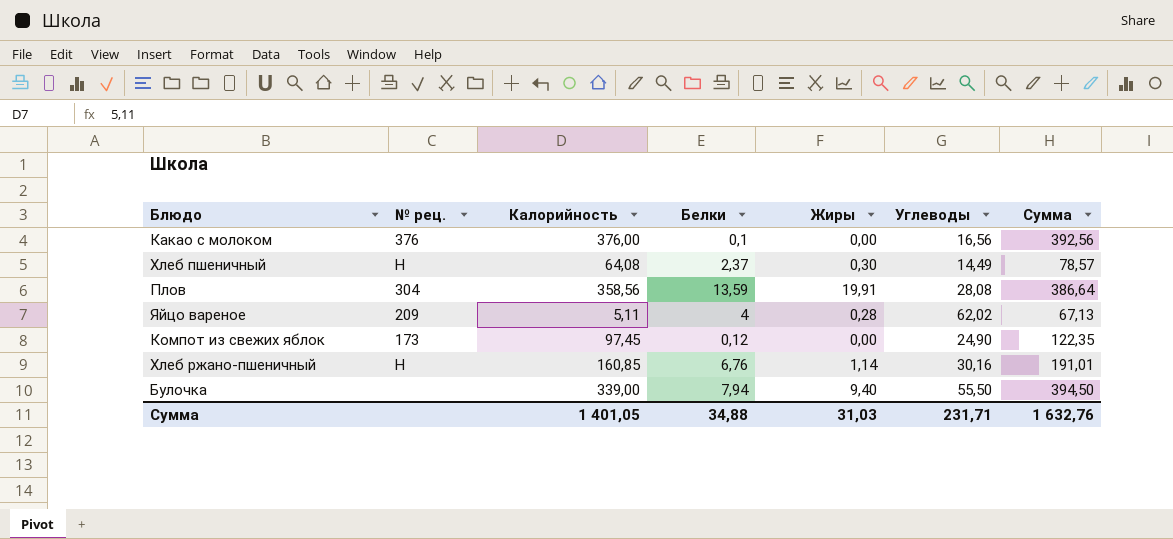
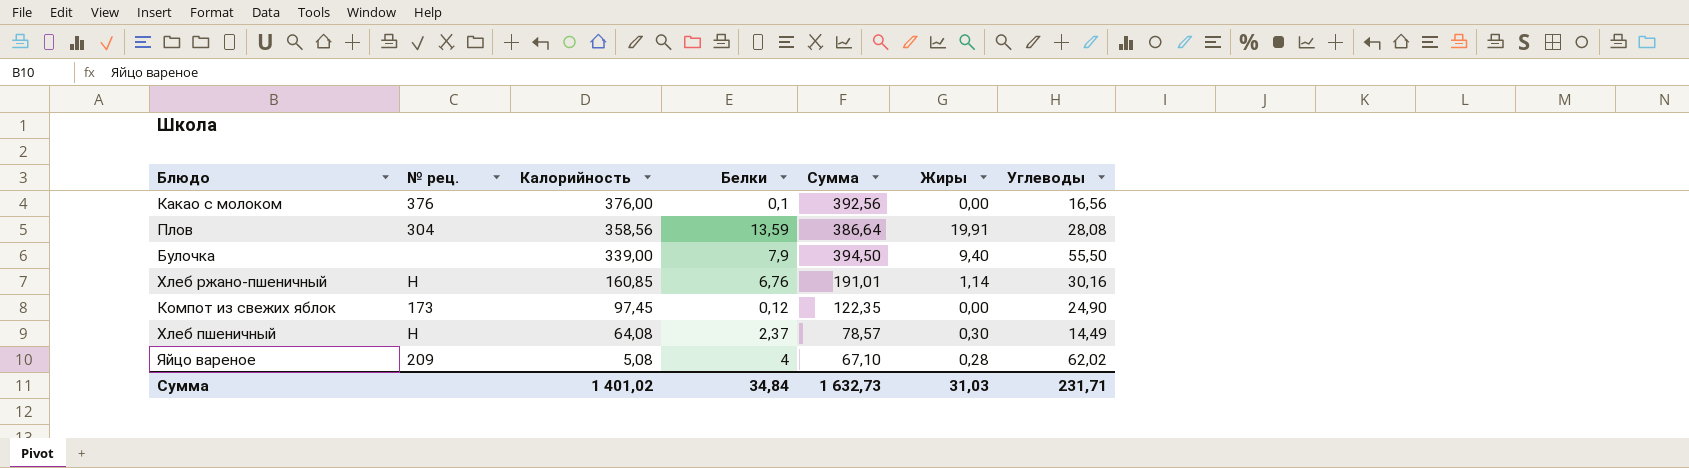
row order: none -> Калорийность descending
column Сумма | position: 7 -> 5
Булочка | Белки: 7,94 -> 7,9
Яйцо вареное | Калорийность: 5,11 -> 5,08
Яйцо вареное | Сумма: 67,13 -> 67,10
Сумма | Калорийность: 1 401,05 -> 1 401,02
Сумма | Белки: 34,88 -> 34,84
Сумма | Сумма: 1 632,76 -> 1 632,73

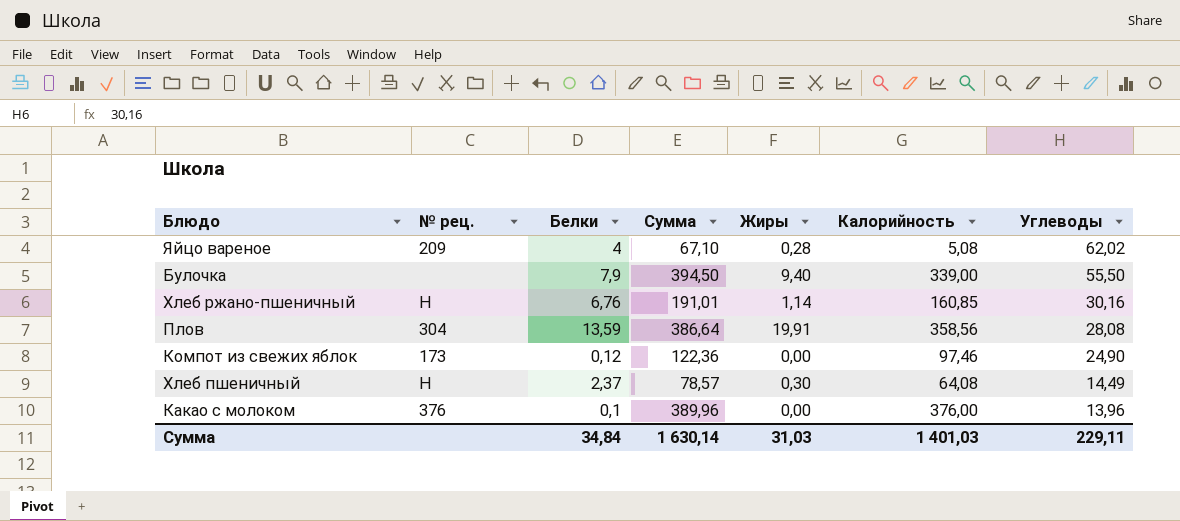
row order: Калорийность descending -> Углеводы descending
column Калорийность | position: 3 -> 6
Компот из свежих яблок | Сумма: 122,35 -> 122,36
Компот из свежих яблок | Калорийность: 97,45 -> 97,46
Какао с молоком | Сумма: 392,56 -> 389,96
Какао с молоком | Углеводы: 16,56 -> 13,96
Сумма | Сумма: 1 632,73 -> 1 630,14
Сумма | Калорийность: 1 401,02 -> 1 401,03
Сумма | Углеводы: 231,71 -> 229,11

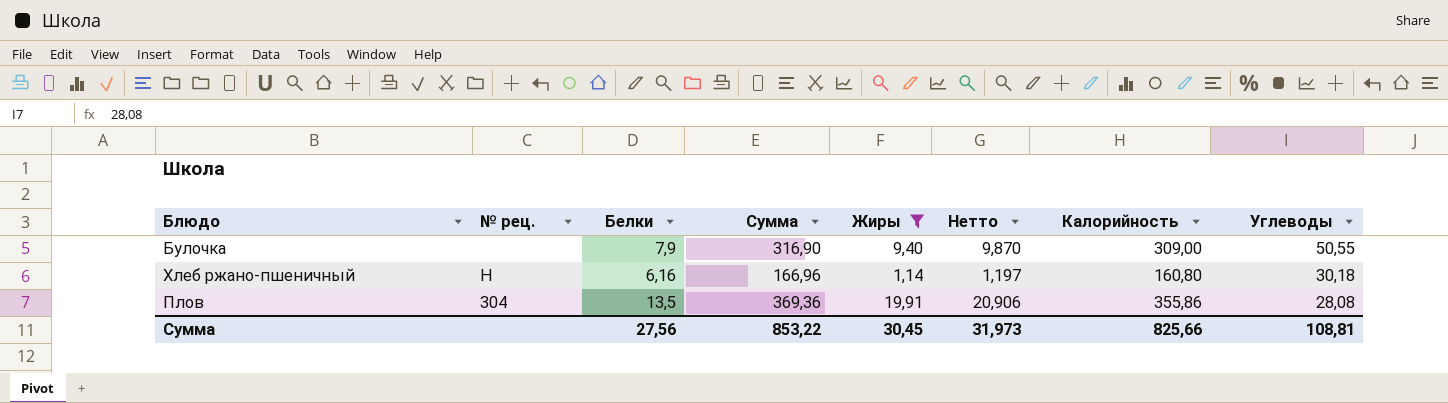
filter: none -> Жиры >= 1,14
column Сумма | formula: [Калорийность] + [Углеводы] -> [Белки] + [Калорийность]
column Нетто | formula: none -> [Жиры] * 1,05
Булочка | Калорийность: 339,00 -> 309,00
Булочка | Углеводы: 55,50 -> 50,55
Хлеб ржано-пшеничный | Белки: 6,76 -> 6,16
Хлеб ржано-пшеничный | Калорийность: 160,85 -> 160,80
Хлеб ржано-пшеничный | Углеводы: 30,16 -> 30,18
Плов | Белки: 13,59 -> 13,5
Плов | Калорийность: 358,56 -> 355,86
Сумма | Белки: 34,84 -> 27,56
Сумма | Сумма: 1 630,14 -> 853,22
Сумма | Жиры: 31,03 -> 30,45
Сумма | Калорийность: 1 401,03 -> 825,66
Сумма | Углеводы: 229,11 -> 108,81

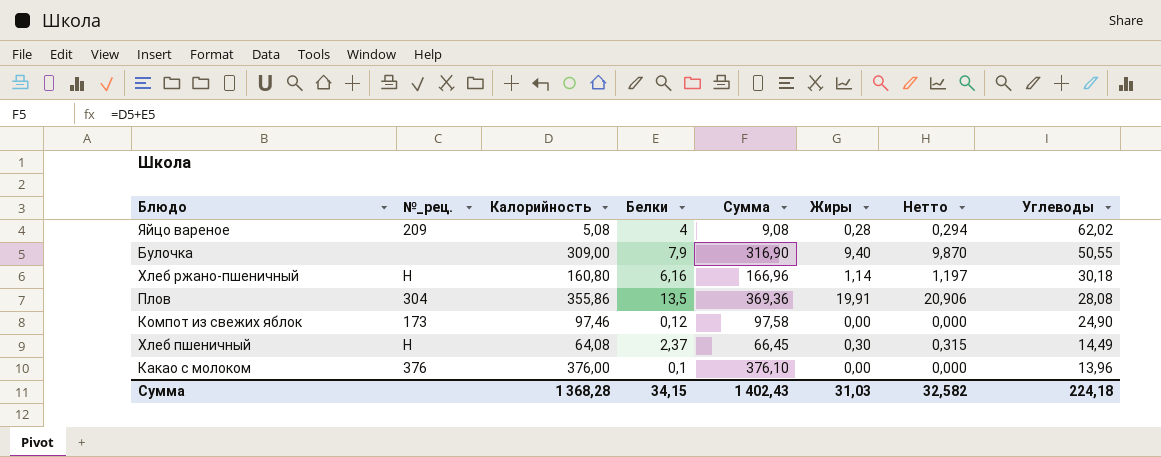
filter: Жиры >= 1,14 -> none
column name: № рец. -> №_рец.
column Калорийность | position: 7 -> 3
Сумма | Калорийность: 825,66 -> 1 368,28
Сумма | Белки: 27,56 -> 34,15
Сумма | Сумма: 853,22 -> 1 402,43
Сумма | Жиры: 30,45 -> 31,03
Сумма | Нетто: 31,973 -> 32,582
Сумма | Углеводы: 108,81 -> 224,18

